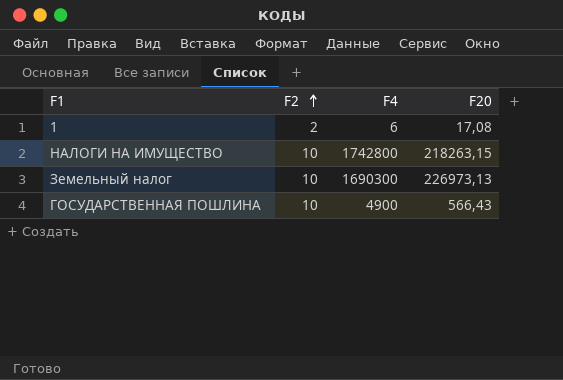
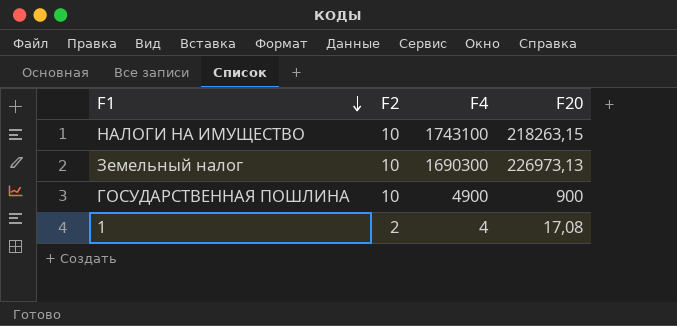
row order: F2 ascending -> F1 descending
НАЛОГИ НА ИМУЩЕСТВО | F4: 1742800 -> 1743100
ГОСУДАРСТВЕННАЯ ПОШЛИНА | F20: 566,43 -> 900
1 | F4: 6 -> 4

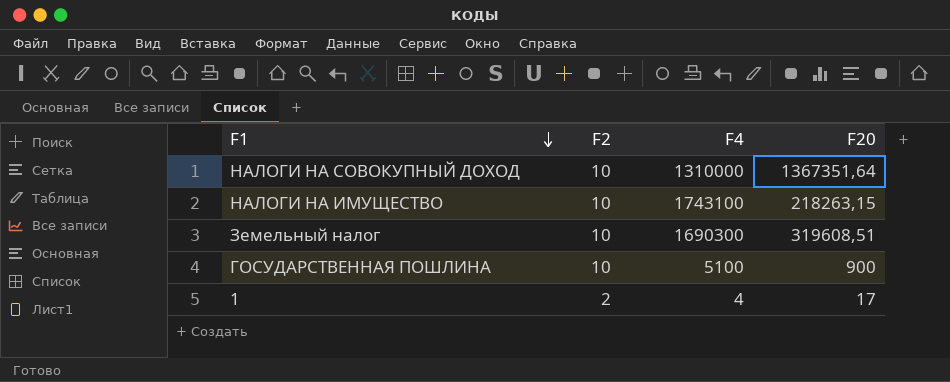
row НАЛОГИ НА СОВОКУПНЫЙ ДОХОД: none -> 10 | 1310000 | 1367351,64
Земельный налог | F20: 226973,13 -> 319608,51
ГОСУДАРСТВЕННАЯ ПОШЛИНА | F4: 4900 -> 5100
1 | F20: 17,08 -> 17

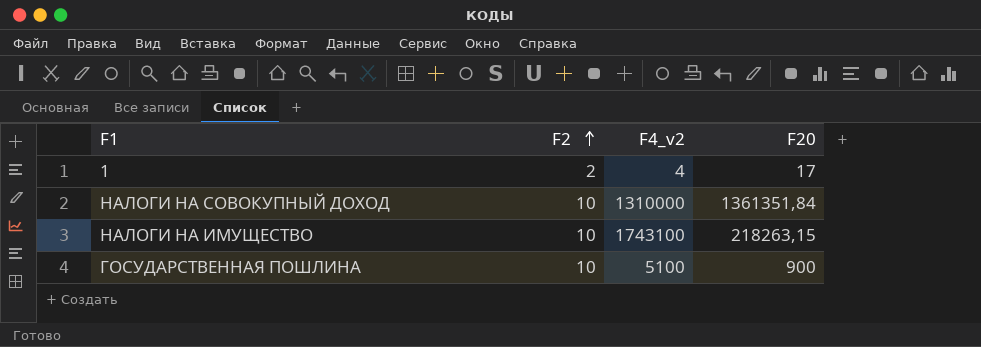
row order: F1 descending -> F2 ascending
column name: F4 -> F4_v2
row Земельный налог: 10 | 1690300 | 319608,51 -> none
НАЛОГИ НА СОВОКУПНЫЙ ДОХОД | F20: 1367351,64 -> 1361351,84

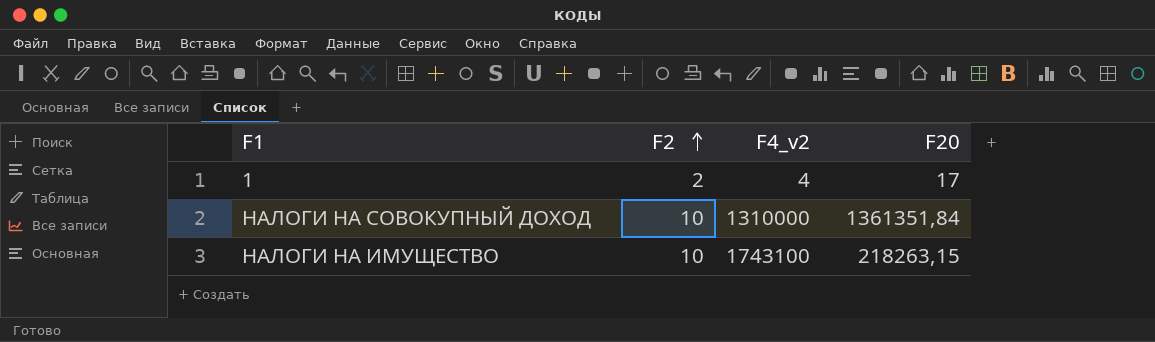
row ГОСУДАРСТВЕННАЯ ПОШЛИНА: 10 | 5100 | 900 -> none

